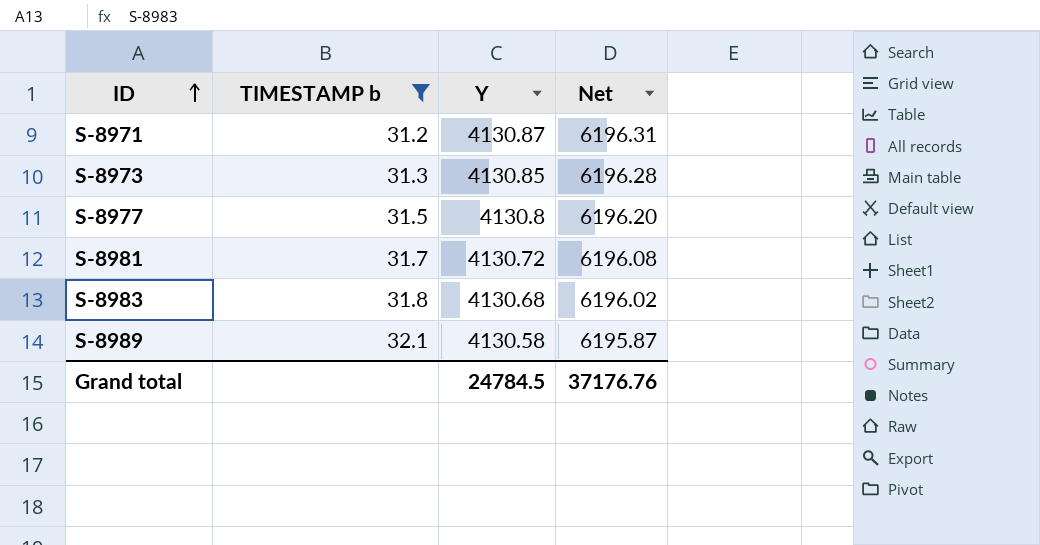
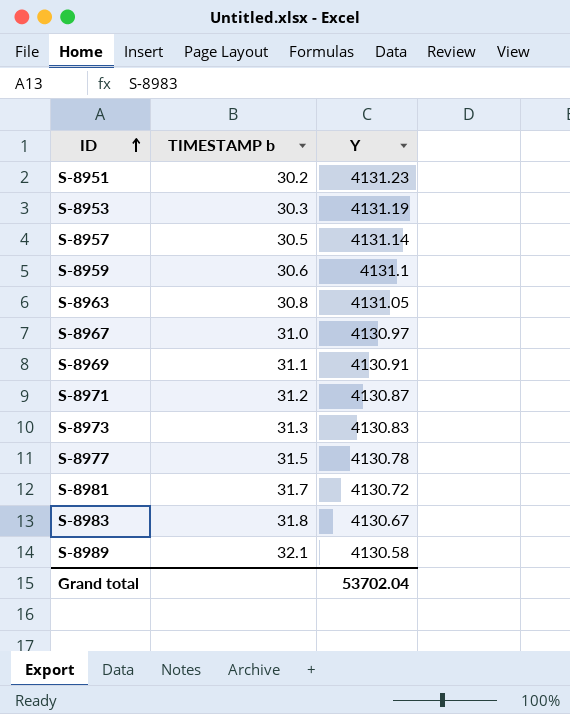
filter: TIMESTAMP b >= 31.2 -> none
column Net | formula: [Y] * 1.5 -> none
S-8973 | Y: 4130.85 -> 4130.83
S-8977 | Y: 4130.8 -> 4130.78
S-8983 | Y: 4130.68 -> 4130.67
Grand total | Y: 24784.5 -> 53702.04

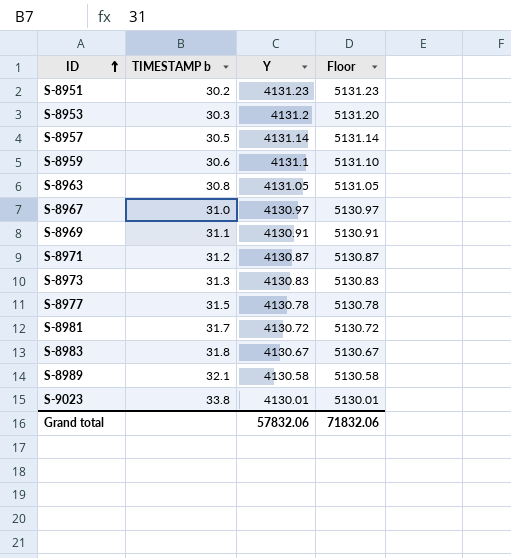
column Floor | formula: none -> [Y] + 1000
S-8953 | Y: 4131.19 -> 4131.2
row S-9023: none -> 33.8 | 4130.01 | 5130.01
Grand total | Y: 53702.04 -> 57832.06

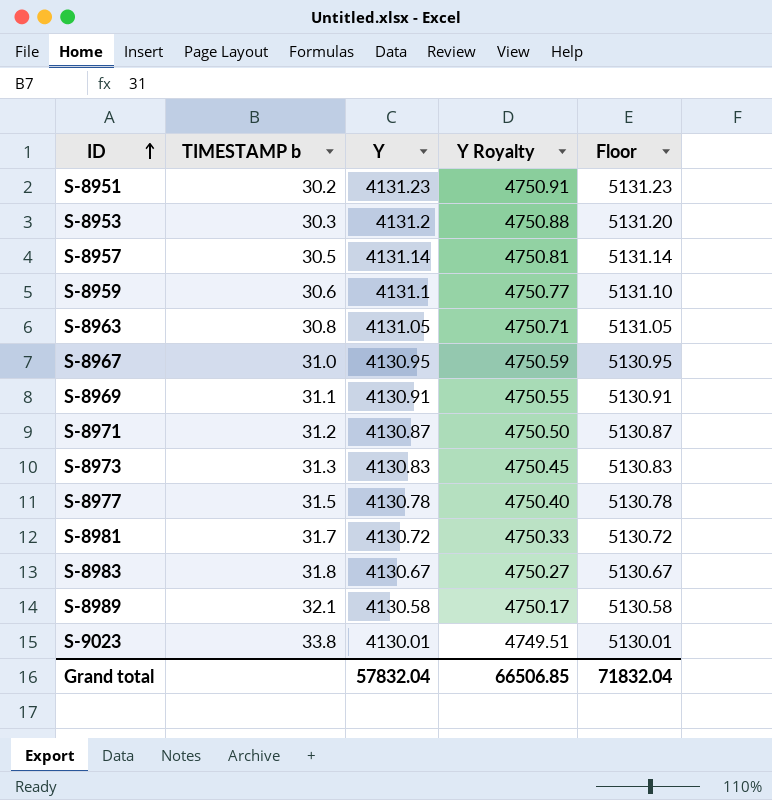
column Y Royalty | formula: none -> [Y] * 1.15
S-8967 | Y: 4130.97 -> 4130.95
S-8967 | Floor: 5130.97 -> 5130.95
Grand total | Y: 57832.06 -> 57832.04
Grand total | Floor: 71832.06 -> 71832.04

